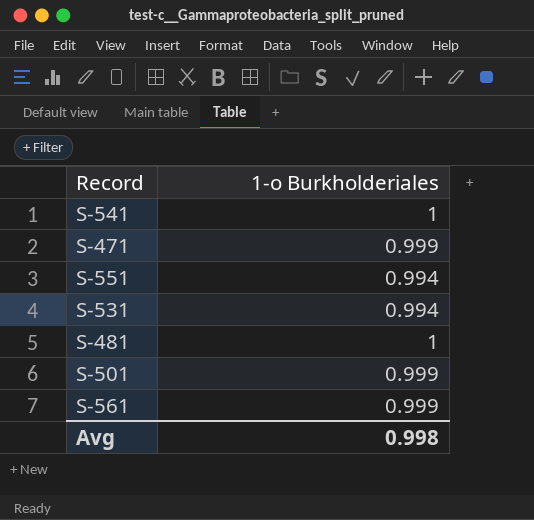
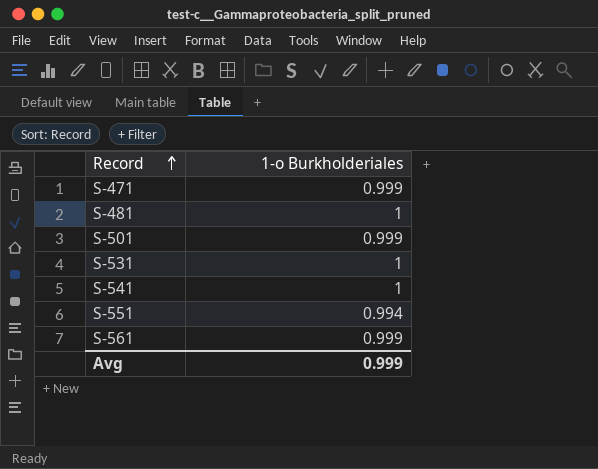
row order: none -> Record ascending
S-531 | 1-o Burkholderiales: 0.994 -> 1
Avg | 1-o Burkholderiales: 0.998 -> 0.999

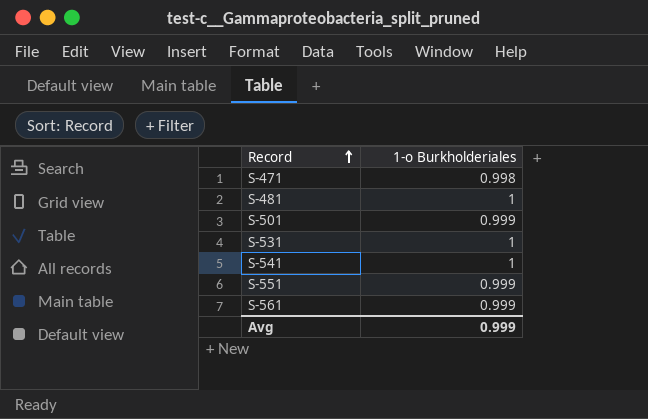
S-471 | 1-o Burkholderiales: 0.999 -> 0.998
S-551 | 1-o Burkholderiales: 0.994 -> 0.999

